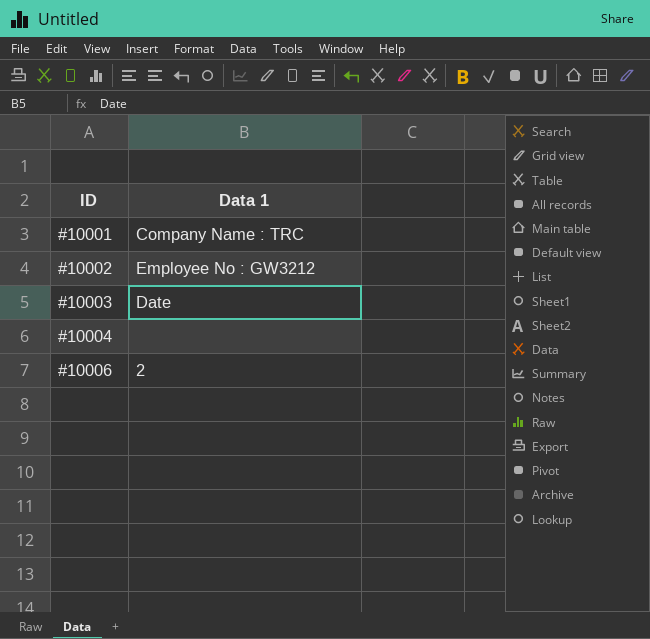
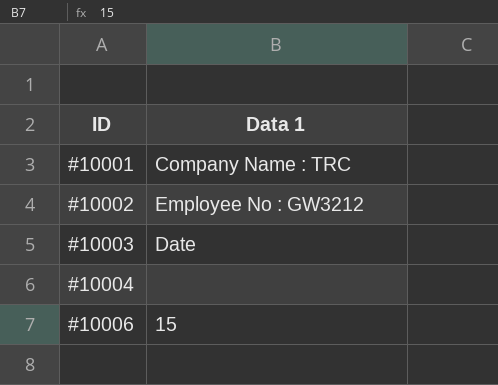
#10006 | Data 1: 2 -> 15

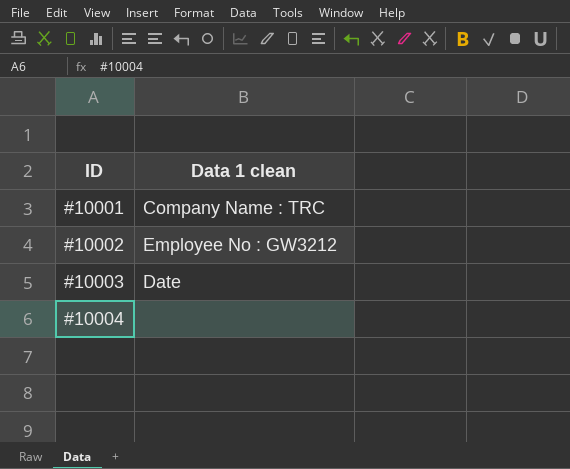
column name: Data 1 -> Data 1 clean
row #10006: 15 -> none

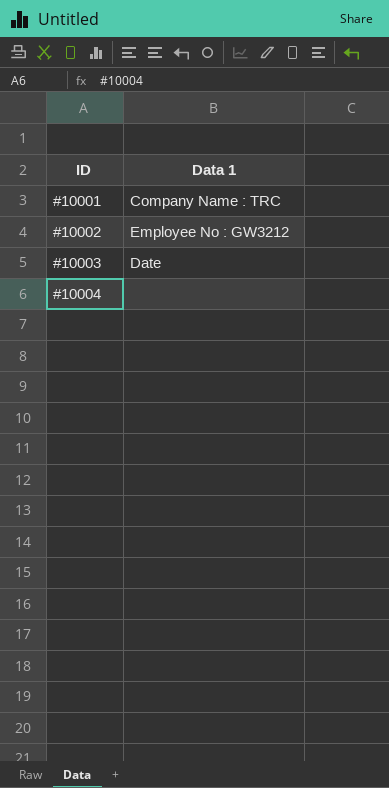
column name: Data 1 clean -> Data 1

